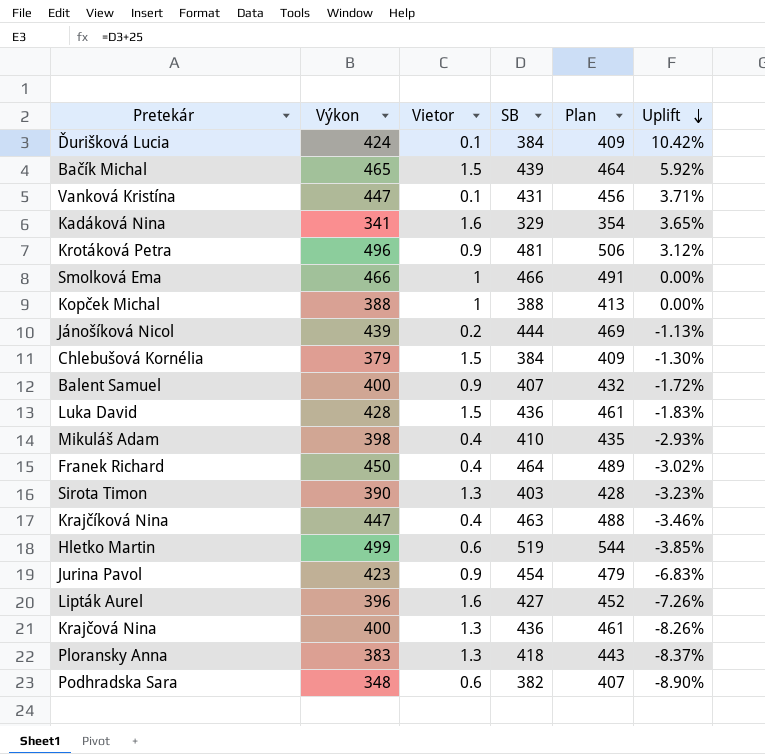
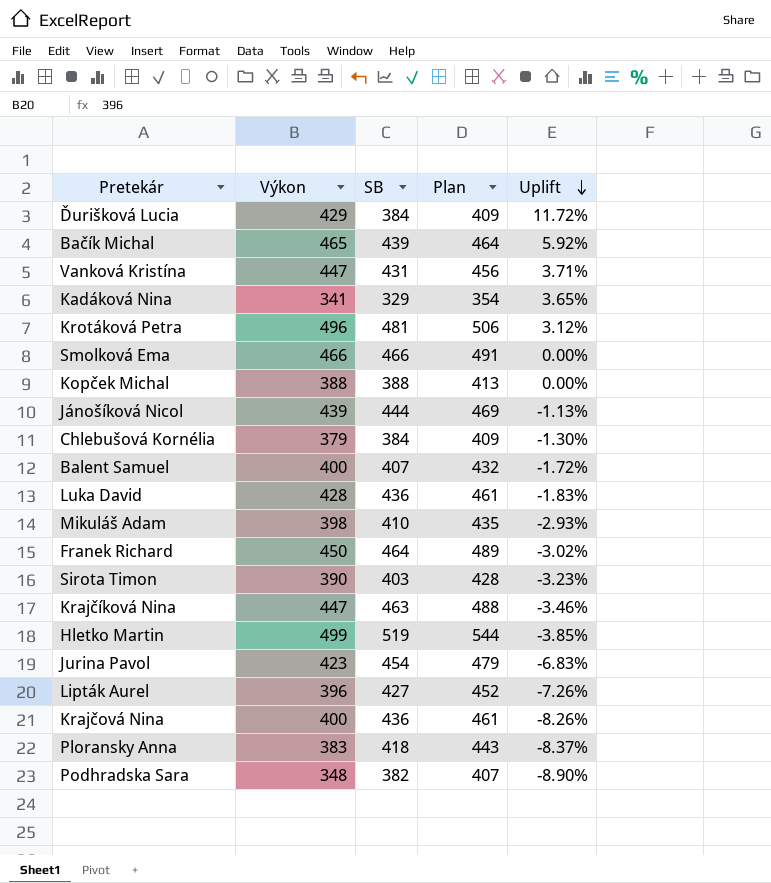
column Vietor | position: 3 -> none
Ďurišková Lucia | Výkon: 424 -> 429
Ďurišková Lucia | Uplift: 10.42% -> 11.72%

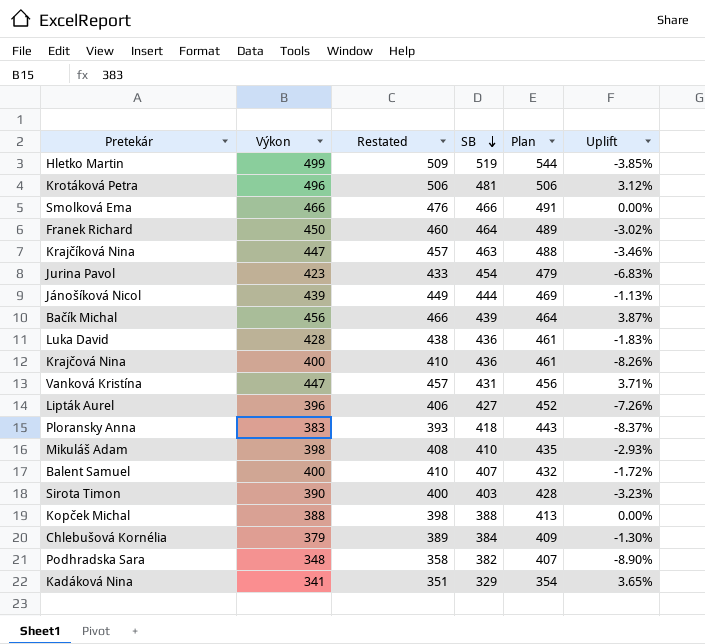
row order: Uplift descending -> SB descending
column Restated | formula: none -> [Výkon] + 10
row Ďurišková Lucia: 429 | 384 | 409 | 11.72% -> none
Bačík Michal | Výkon: 465 -> 456
Bačík Michal | Uplift: 5.92% -> 3.87%

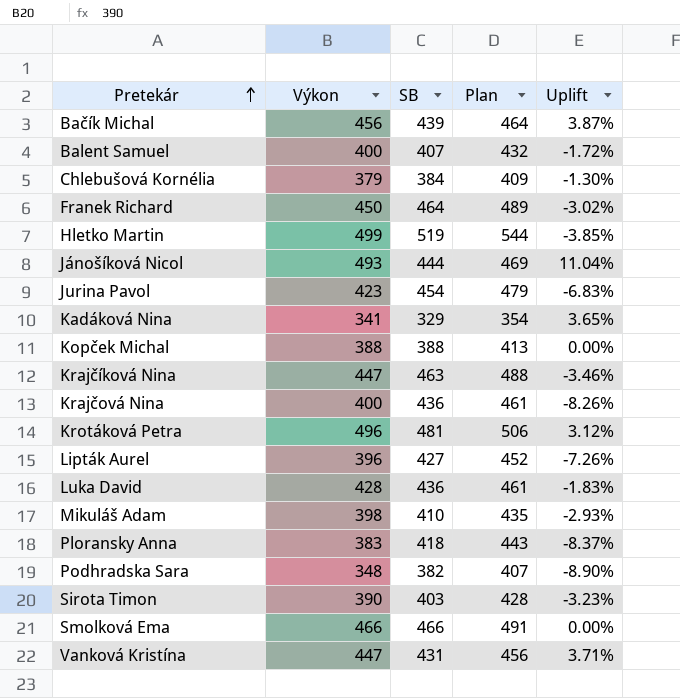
row order: SB descending -> Pretekár ascending
column Restated | formula: [Výkon] + 10 -> none
Jánošíková Nicol | Výkon: 439 -> 493
Jánošíková Nicol | Uplift: -1.13% -> 11.04%

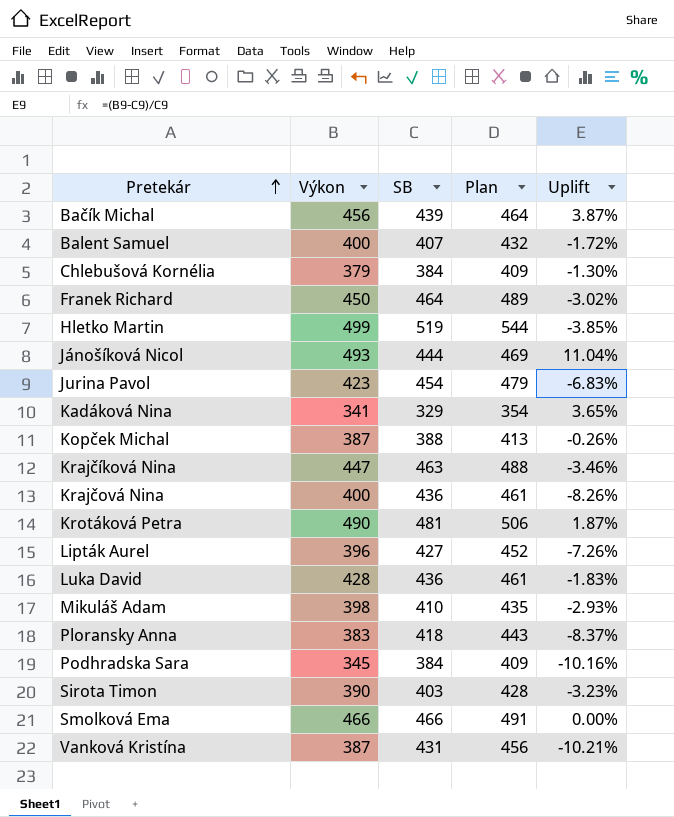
Kopček Michal | Výkon: 388 -> 387
Kopček Michal | Uplift: 0.00% -> -0.26%
Krotáková Petra | Výkon: 496 -> 490
Krotáková Petra | Uplift: 3.12% -> 1.87%
Podhradska Sara | Výkon: 348 -> 345
Podhradska Sara | SB: 382 -> 384
Podhradska Sara | Plan: 407 -> 409
Podhradska Sara | Uplift: -8.90% -> -10.16%
Vanková Kristína | Výkon: 447 -> 387
Vanková Kristína | Uplift: 3.71% -> -10.21%

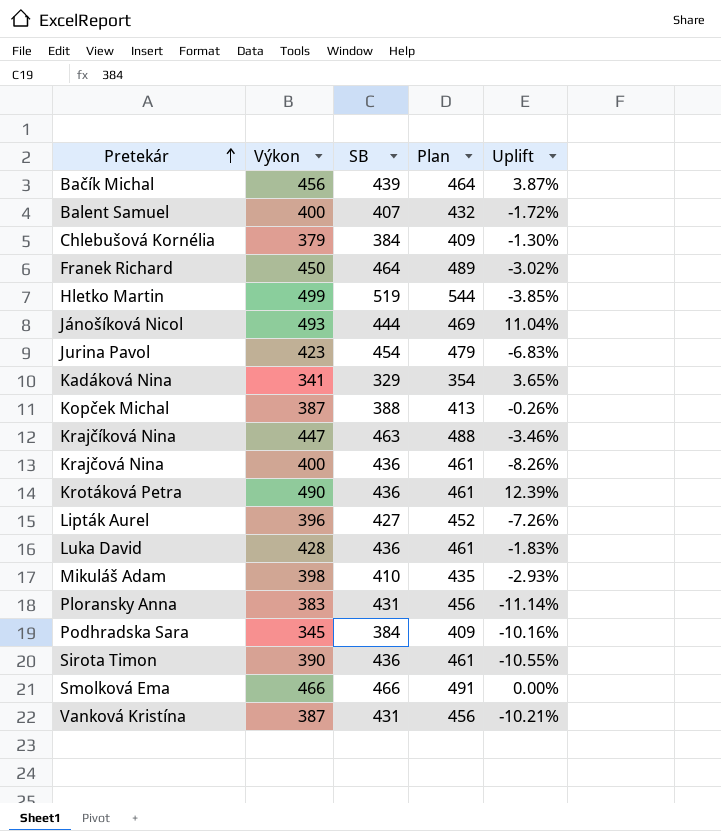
Krotáková Petra | SB: 481 -> 436
Krotáková Petra | Plan: 506 -> 461
Krotáková Petra | Uplift: 1.87% -> 12.39%
Ploransky Anna | SB: 418 -> 431
Ploransky Anna | Plan: 443 -> 456
Ploransky Anna | Uplift: -8.37% -> -11.14%
Sirota Timon | SB: 403 -> 436
Sirota Timon | Plan: 428 -> 461
Sirota Timon | Uplift: -3.23% -> -10.55%

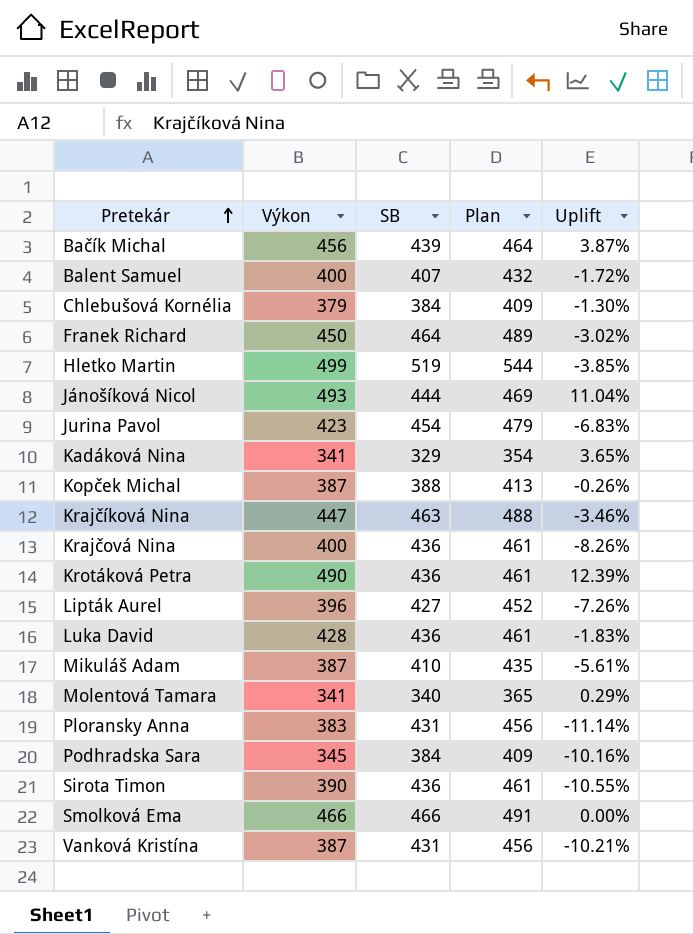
Mikuláš Adam | Výkon: 398 -> 387
Mikuláš Adam | Uplift: -2.93% -> -5.61%
row Molentová Tamara: none -> 341 | 340 | 365 | 0.29%

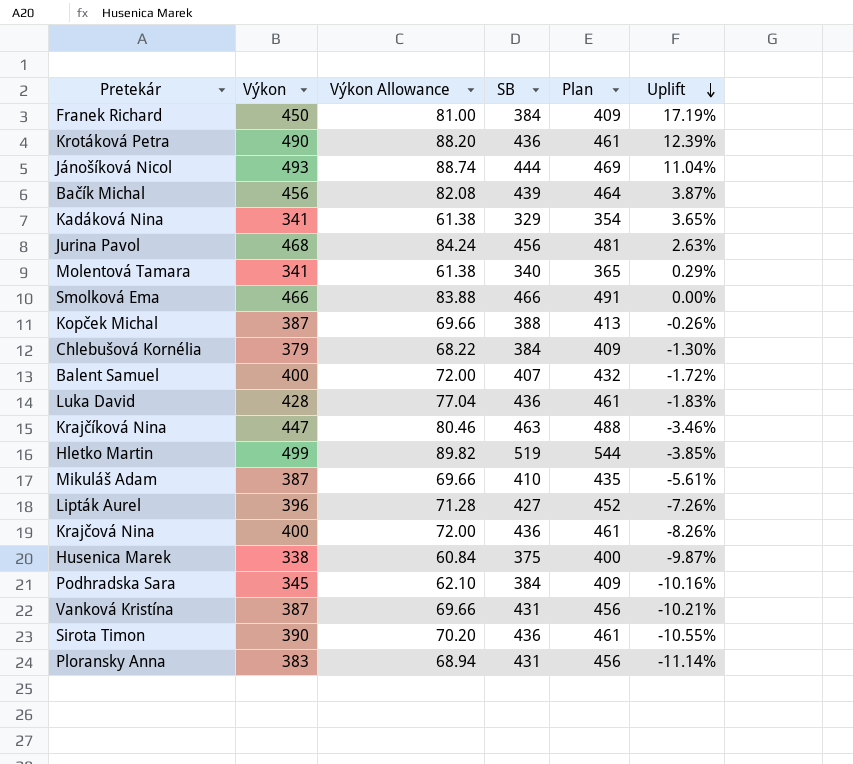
row order: Pretekár ascending -> Uplift descending
column Výkon Allowance | formula: none -> [Výkon] * 0.18
Franek Richard | SB: 464 -> 384
Franek Richard | Plan: 489 -> 409
Franek Richard | Uplift: -3.02% -> 17.19%
Jurina Pavol | Výkon: 423 -> 468
Jurina Pavol | SB: 454 -> 456
Jurina Pavol | Plan: 479 -> 481
Jurina Pavol | Uplift: -6.83% -> 2.63%
row Husenica Marek: none -> 338 | 60.84 | 375 | 400 | -9.87%

